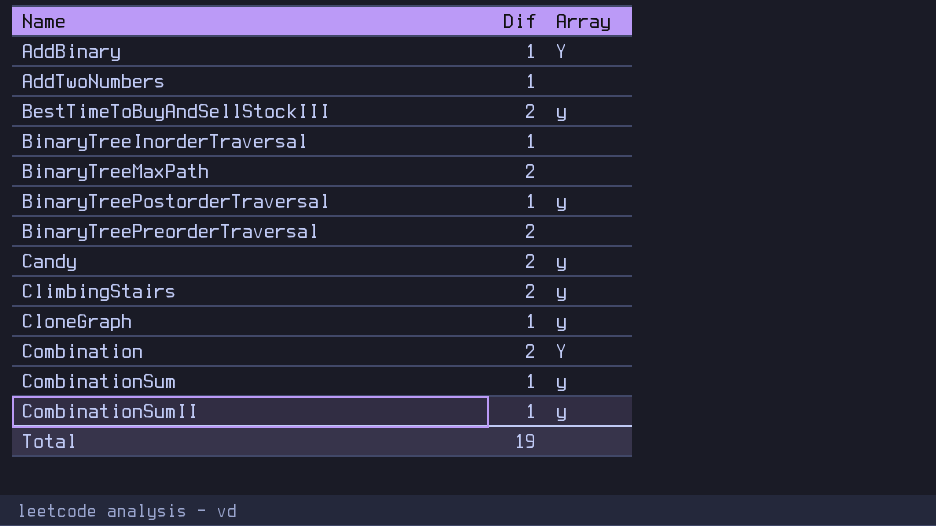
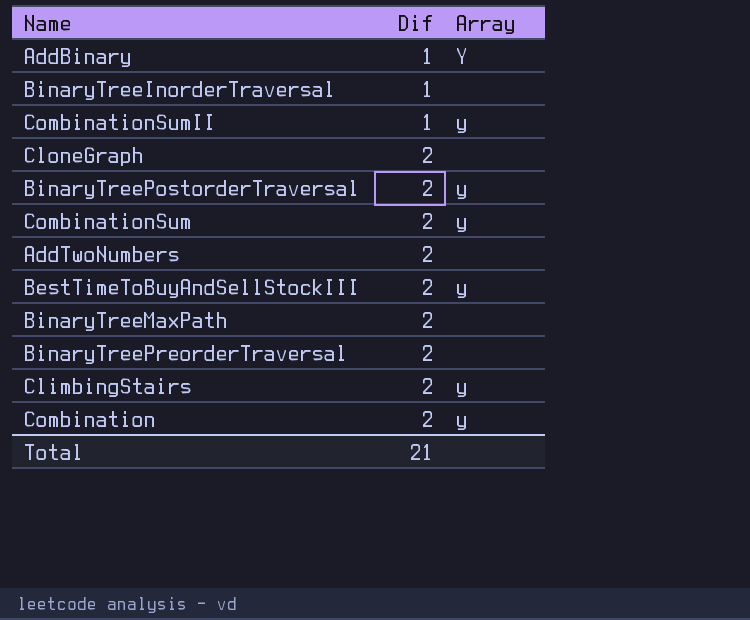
row order: Name ascending -> Dif ascending
row Candy: 2 | y -> none
CloneGraph | Dif: 1 -> 2
CloneGraph | Array: y -> none
BinaryTreePostorderTraversal | Dif: 1 -> 2
CombinationSum | Dif: 1 -> 2
AddTwoNumbers | Dif: 1 -> 2
Combination | Array: Y -> y
Total | Dif: 19 -> 21

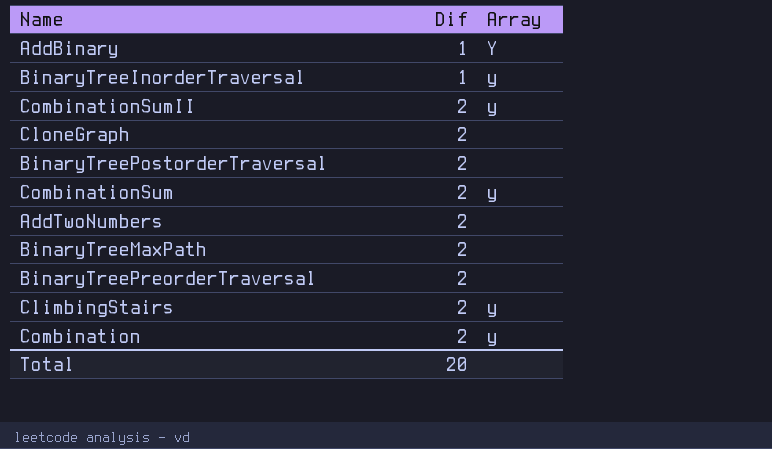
row BestTimeToBuyAndSellStockIII: 2 | y -> none
BinaryTreeInorderTraversal | Array: none -> y
CombinationSumII | Dif: 1 -> 2
BinaryTreePostorderTraversal | Array: y -> none
Total | Dif: 21 -> 20

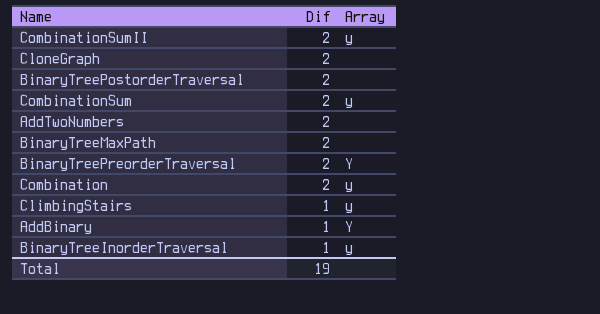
row order: Dif ascending -> Dif descending
BinaryTreePreorderTraversal | Array: none -> Y
ClimbingStairs | Dif: 2 -> 1
Total | Dif: 20 -> 19

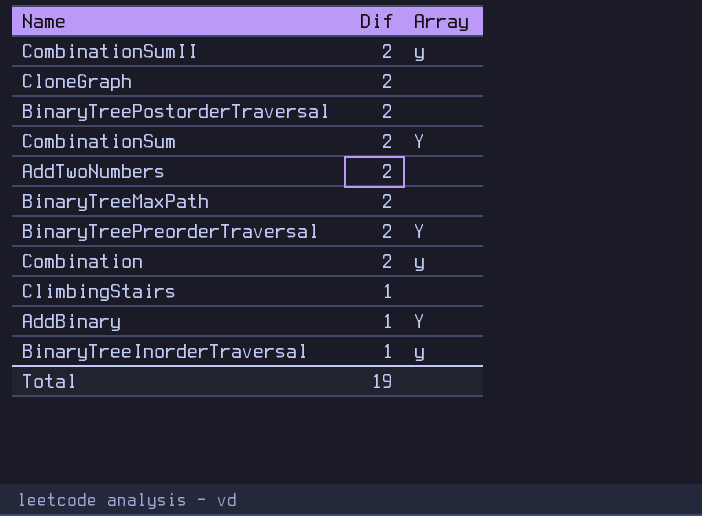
CombinationSum | Array: y -> Y
ClimbingStairs | Array: y -> none

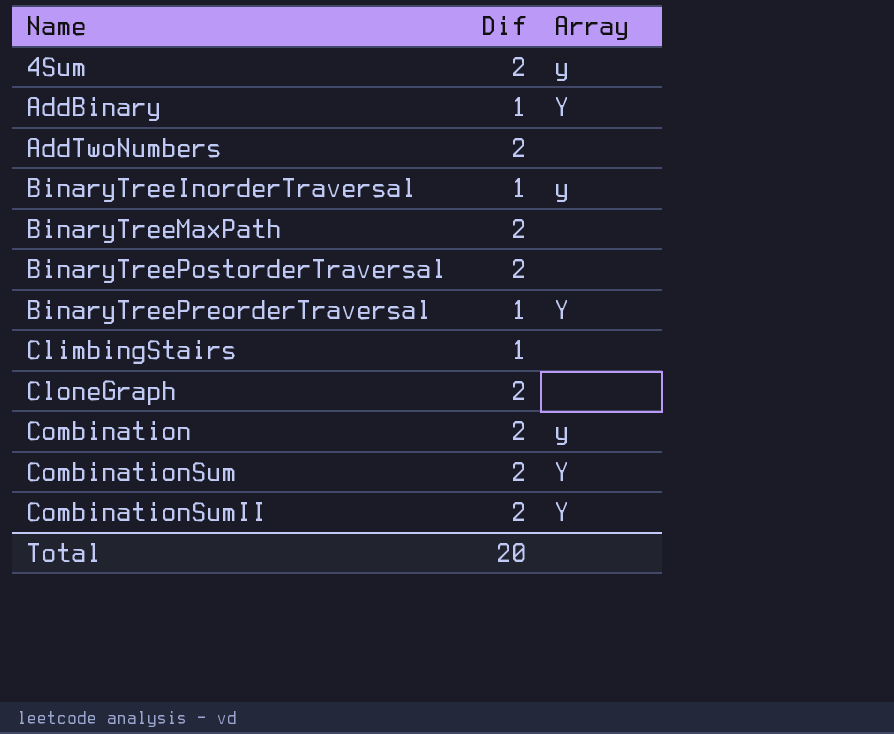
row order: Dif descending -> Name ascending
row 4Sum: none -> 2 | y
BinaryTreePreorderTraversal | Dif: 2 -> 1
CombinationSumII | Array: y -> Y
Total | Dif: 19 -> 20

